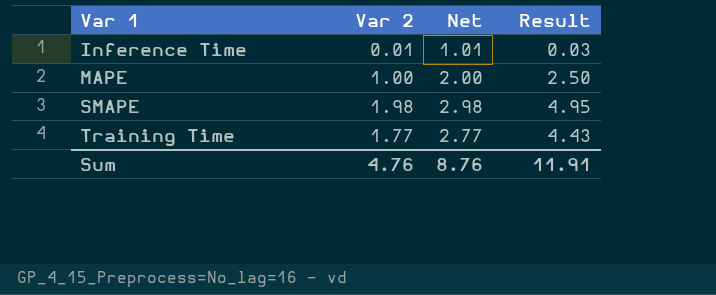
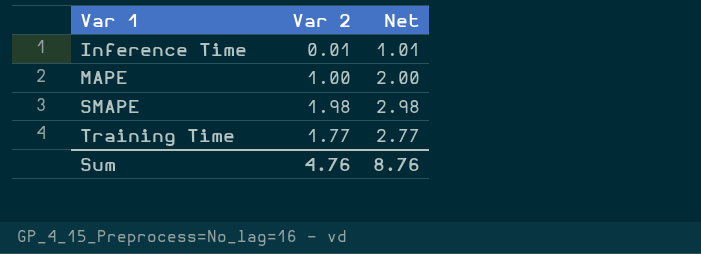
column Result | formula: [Var 2] * 2.5 -> none

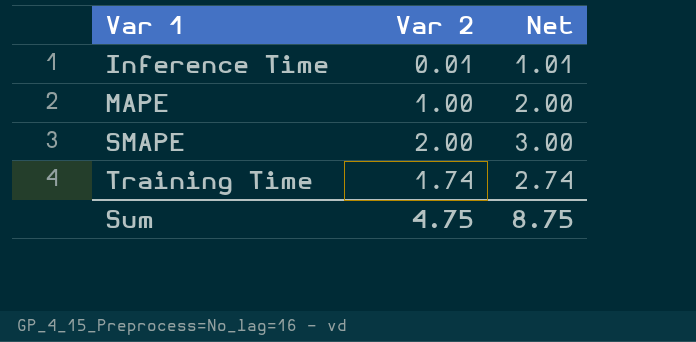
SMAPE | Var 2: 1.98 -> 2.00
SMAPE | Net: 2.98 -> 3.00
Training Time | Var 2: 1.77 -> 1.74
Training Time | Net: 2.77 -> 2.74
Sum | Var 2: 4.76 -> 4.75
Sum | Net: 8.76 -> 8.75

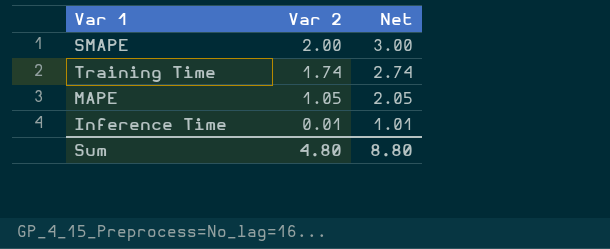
row order: Var 1 ascending -> Var 2 descending
MAPE | Var 2: 1.00 -> 1.05
MAPE | Net: 2.00 -> 2.05
Sum | Var 2: 4.75 -> 4.80
Sum | Net: 8.75 -> 8.80

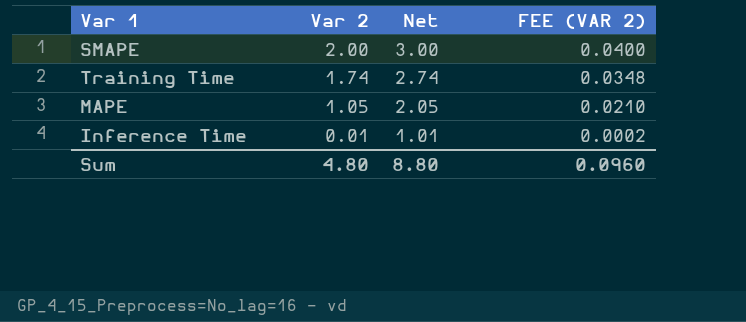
column FEE (VAR 2) | formula: none -> [Var 2] * 0.02

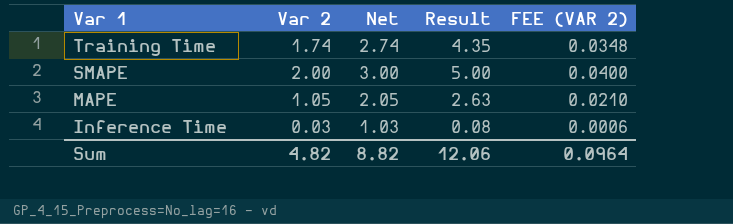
row order: Var 2 descending -> Var 1 descending
column Result | formula: none -> [Var 2] * 2.5
Inference Time | Var 2: 0.01 -> 0.03
Inference Time | Net: 1.01 -> 1.03
Inference Time | FEE (VAR 2): 0.0002 -> 0.0006
Sum | Var 2: 4.80 -> 4.82
Sum | Net: 8.80 -> 8.82
Sum | FEE (VAR 2): 0.0960 -> 0.0964

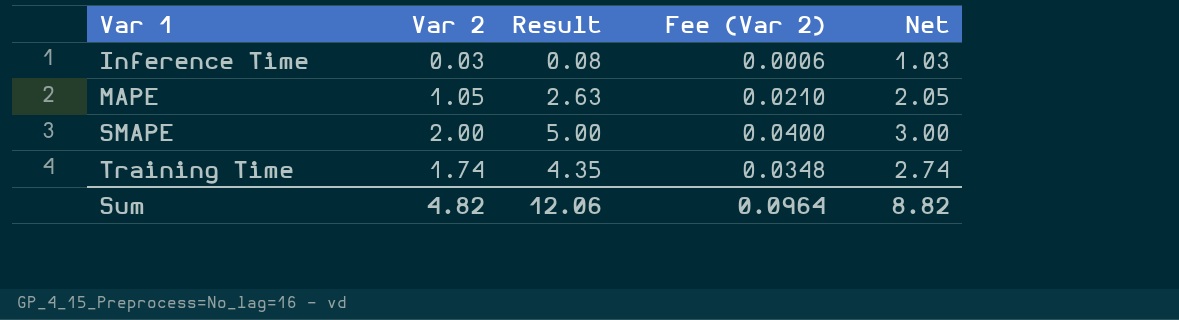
row order: Var 1 descending -> Var 1 ascending
column name: FEE (VAR 2) -> Fee (Var 2)
column Net | position: 3 -> 5

